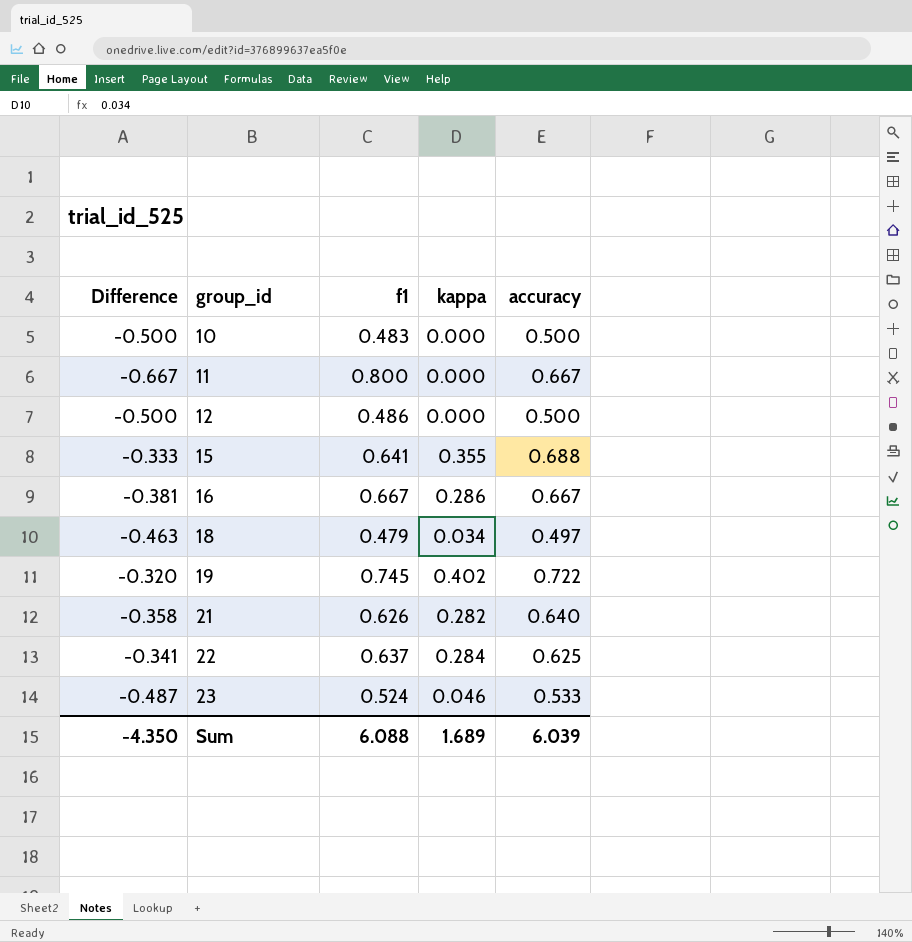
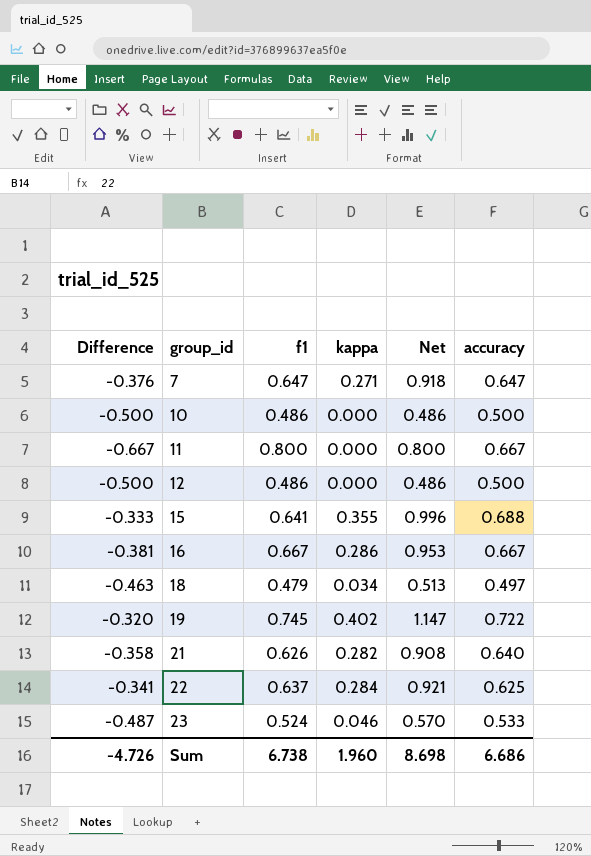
column Net | formula: none -> [f1] + [kappa]
row 7: none -> -0.376 | 0.647 | 0.271 | 0.918 | 0.647
10 | f1: 0.483 -> 0.486
Sum | Difference: -4.350 -> -4.726
Sum | f1: 6.088 -> 6.738
Sum | kappa: 1.689 -> 1.960
Sum | accuracy: 6.039 -> 6.686

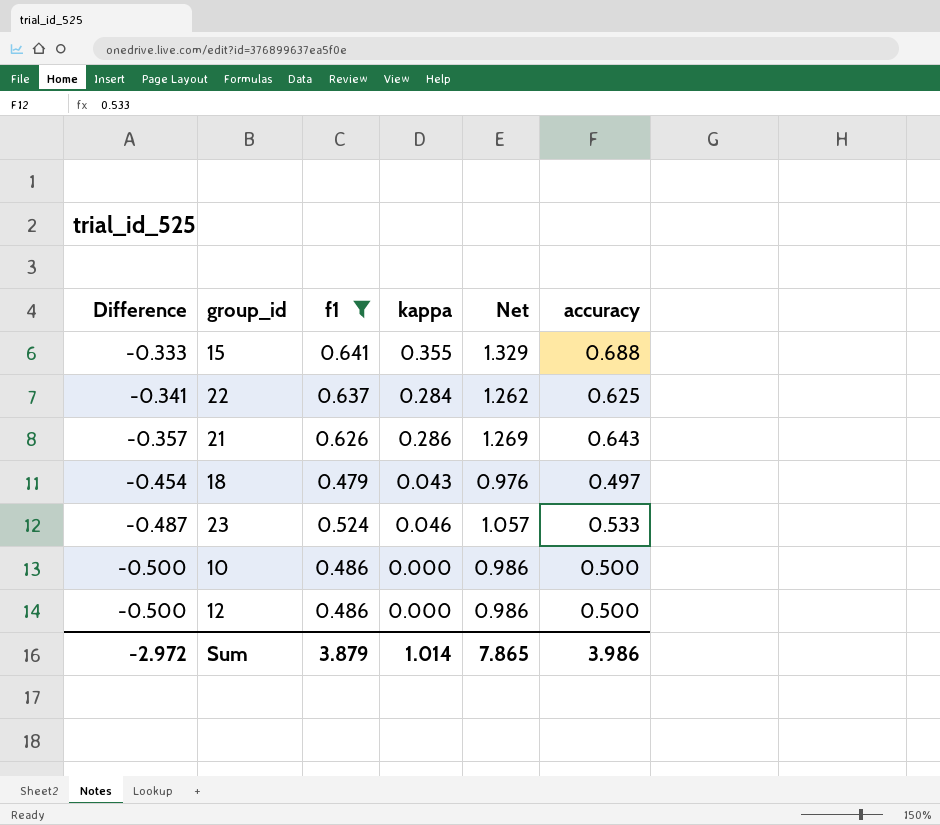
filter: none -> f1 <= 0.641
row order: group_id ascending -> Difference descending
column Net | formula: [f1] + [kappa] -> [f1] + [accuracy]
21 | Difference: -0.358 -> -0.357
21 | kappa: 0.282 -> 0.286
21 | accuracy: 0.640 -> 0.643
18 | Difference: -0.463 -> -0.454
18 | kappa: 0.034 -> 0.043
Sum | Difference: -4.726 -> -2.972
Sum | f1: 6.738 -> 3.879
Sum | kappa: 1.960 -> 1.014
Sum | Net: 8.698 -> 7.865
Sum | accuracy: 6.686 -> 3.986

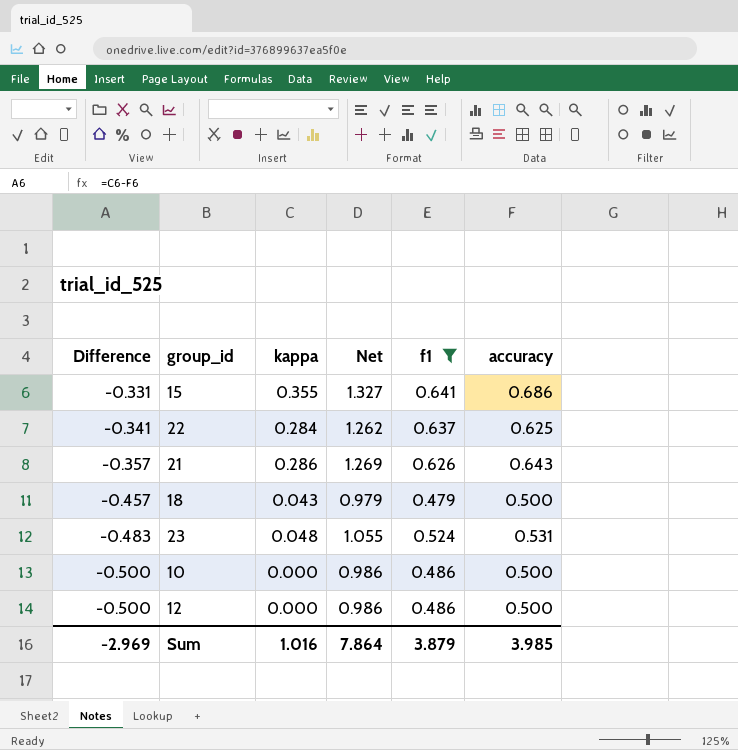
column f1 | position: 3 -> 5
15 | Difference: -0.333 -> -0.331
15 | Net: 1.329 -> 1.327
15 | accuracy: 0.688 -> 0.686
18 | Difference: -0.454 -> -0.457
18 | Net: 0.976 -> 0.979
18 | accuracy: 0.497 -> 0.500
23 | Difference: -0.487 -> -0.483
23 | kappa: 0.046 -> 0.048
23 | Net: 1.057 -> 1.055
23 | accuracy: 0.533 -> 0.531
Sum | Difference: -2.972 -> -2.969
Sum | kappa: 1.014 -> 1.016
Sum | Net: 7.865 -> 7.864
Sum | accuracy: 3.986 -> 3.985

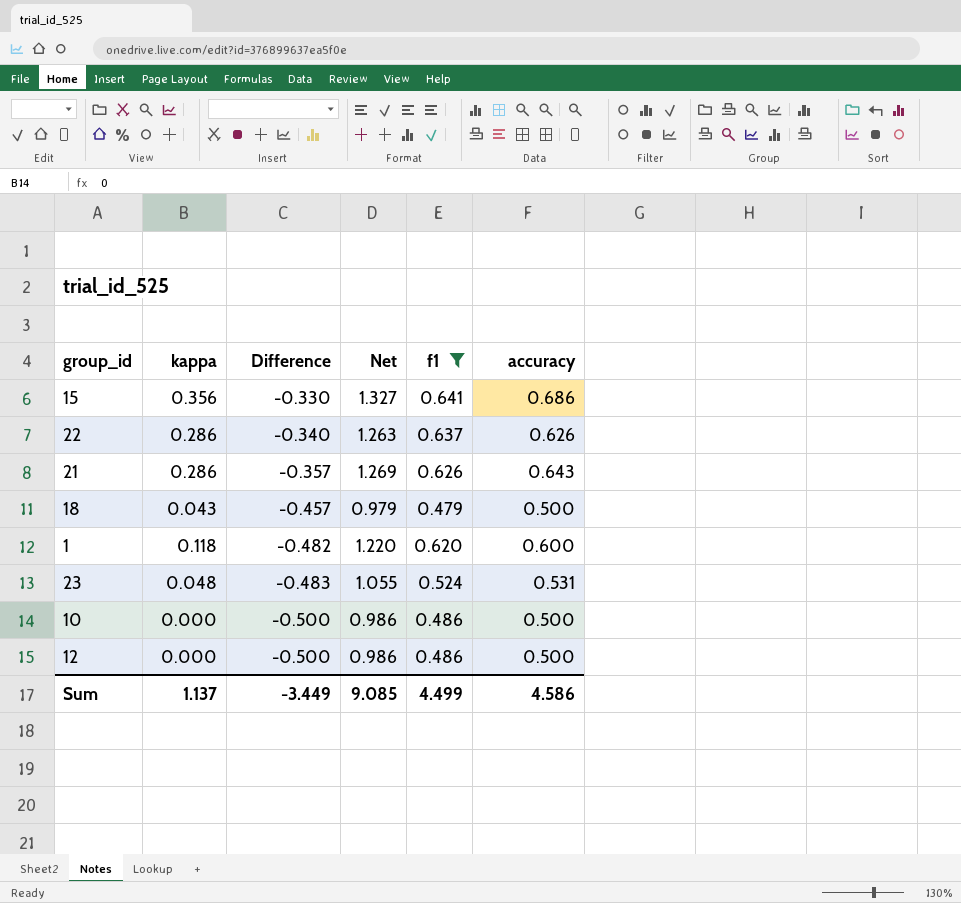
column Difference | position: 1 -> 3
15 | kappa: 0.355 -> 0.356
15 | Difference: -0.331 -> -0.330
22 | kappa: 0.284 -> 0.286
22 | Difference: -0.341 -> -0.340
22 | Net: 1.262 -> 1.263
22 | accuracy: 0.625 -> 0.626
row 1: none -> 0.118 | -0.482 | 1.220 | 0.620 | 0.600
Sum | kappa: 1.016 -> 1.137
Sum | Difference: -2.969 -> -3.449
Sum | Net: 7.864 -> 9.085
Sum | f1: 3.879 -> 4.499
Sum | accuracy: 3.985 -> 4.586

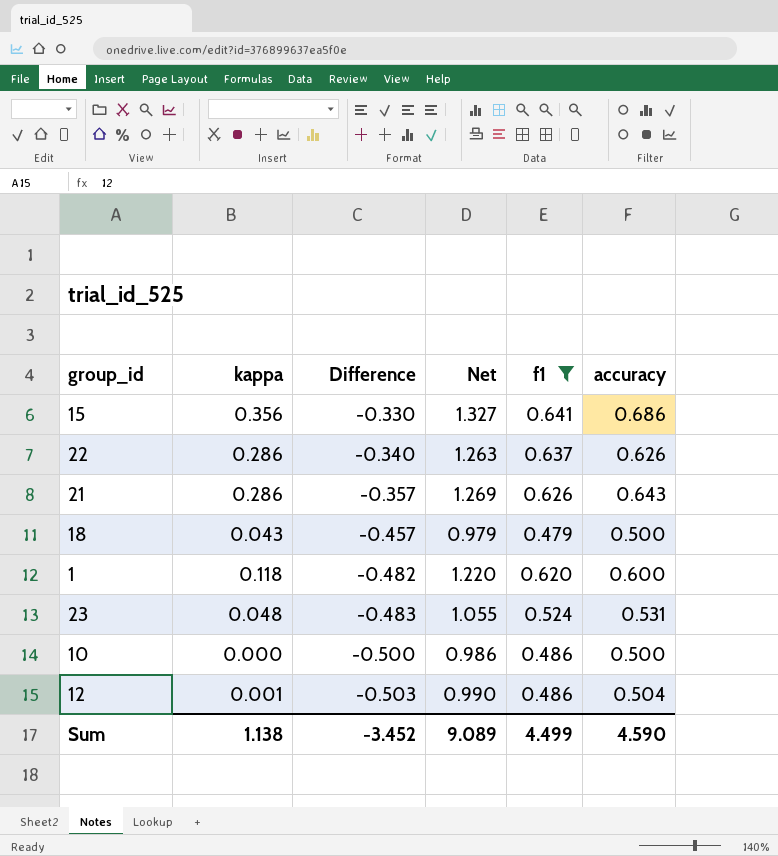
12 | kappa: 0.000 -> 0.001
12 | Difference: -0.500 -> -0.503
12 | Net: 0.986 -> 0.990
12 | accuracy: 0.500 -> 0.504
Sum | kappa: 1.137 -> 1.138
Sum | Difference: -3.449 -> -3.452
Sum | Net: 9.085 -> 9.089
Sum | accuracy: 4.586 -> 4.590

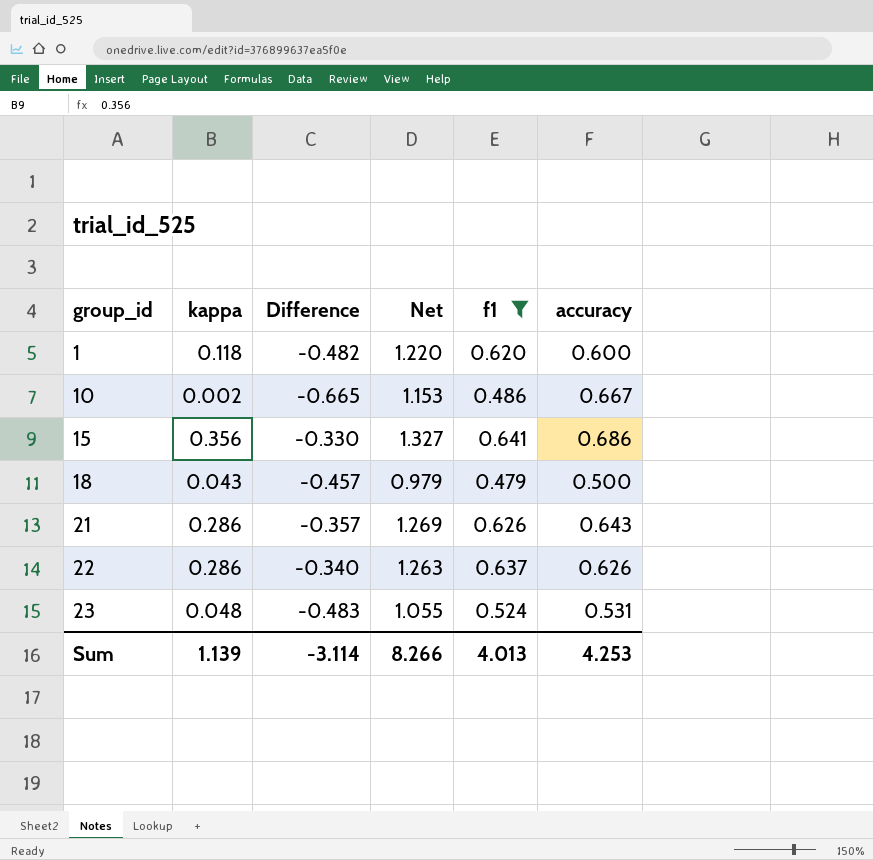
row order: Difference descending -> group_id ascending
row 12: 0.001 | -0.503 | 0.990 | 0.486 | 0.504 -> none
10 | kappa: 0.000 -> 0.002
10 | Difference: -0.500 -> -0.665
10 | Net: 0.986 -> 1.153
10 | accuracy: 0.500 -> 0.667
Sum | kappa: 1.138 -> 1.139
Sum | Difference: -3.452 -> -3.114
Sum | Net: 9.089 -> 8.266
Sum | f1: 4.499 -> 4.013
Sum | accuracy: 4.590 -> 4.253

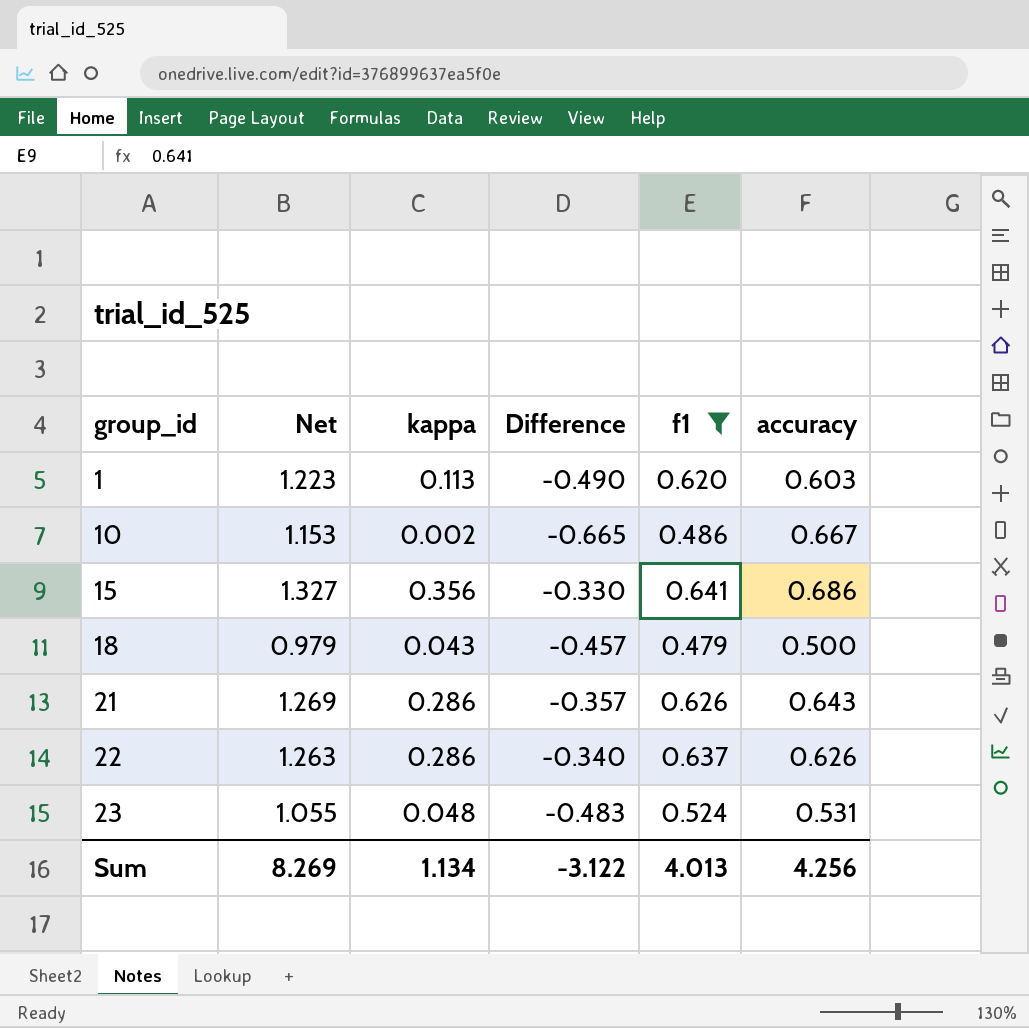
column Net | position: 4 -> 2
1 | Net: 1.220 -> 1.223
1 | kappa: 0.118 -> 0.113
1 | Difference: -0.482 -> -0.490
1 | accuracy: 0.600 -> 0.603
Sum | Net: 8.266 -> 8.269
Sum | kappa: 1.139 -> 1.134
Sum | Difference: -3.114 -> -3.122
Sum | accuracy: 4.253 -> 4.256

